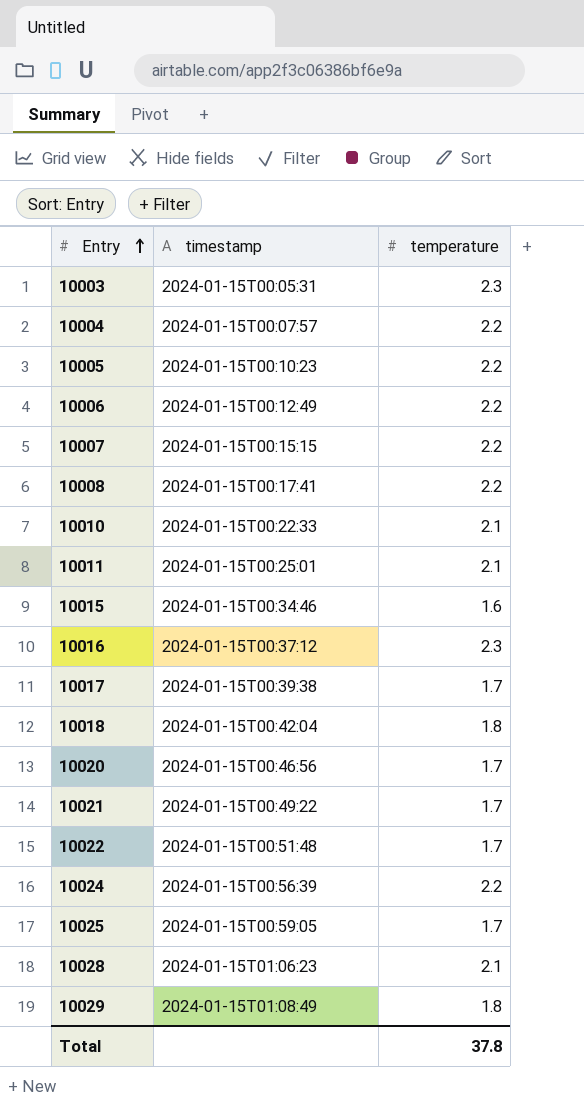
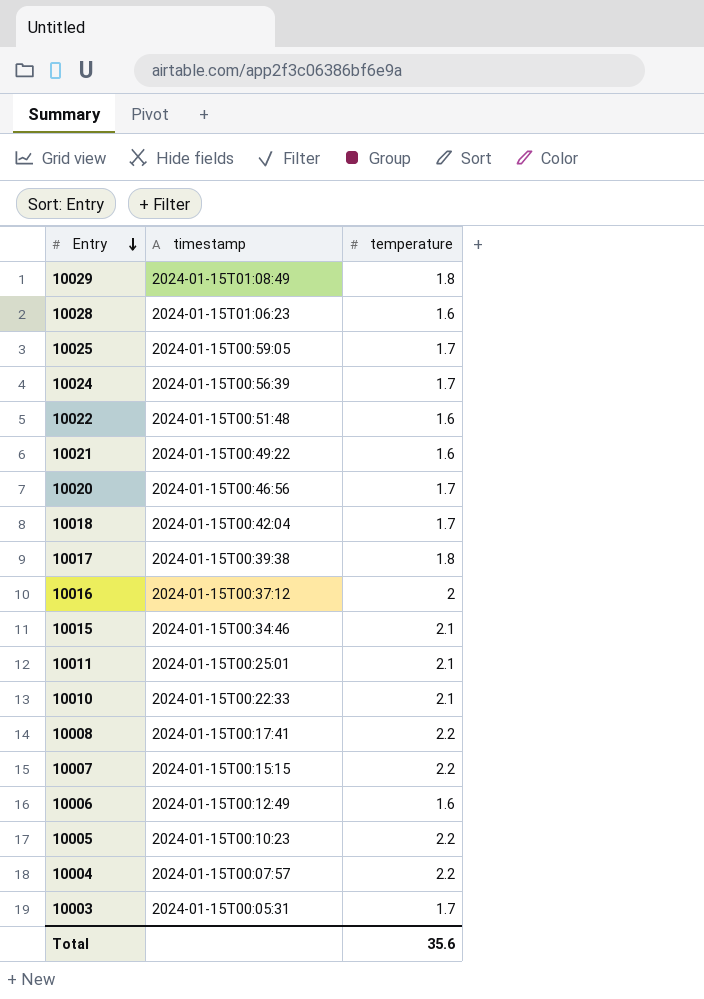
row order: Entry ascending -> Entry descending
10028 | temperature: 2.1 -> 1.6
10024 | temperature: 2.2 -> 1.7
10022 | temperature: 1.7 -> 1.6
10021 | temperature: 1.7 -> 1.6
10018 | temperature: 1.8 -> 1.7
10017 | temperature: 1.7 -> 1.8
10016 | temperature: 2.3 -> 2
10015 | temperature: 1.6 -> 2.1
10006 | temperature: 2.2 -> 1.6
10003 | temperature: 2.3 -> 1.7
Total | temperature: 37.8 -> 35.6

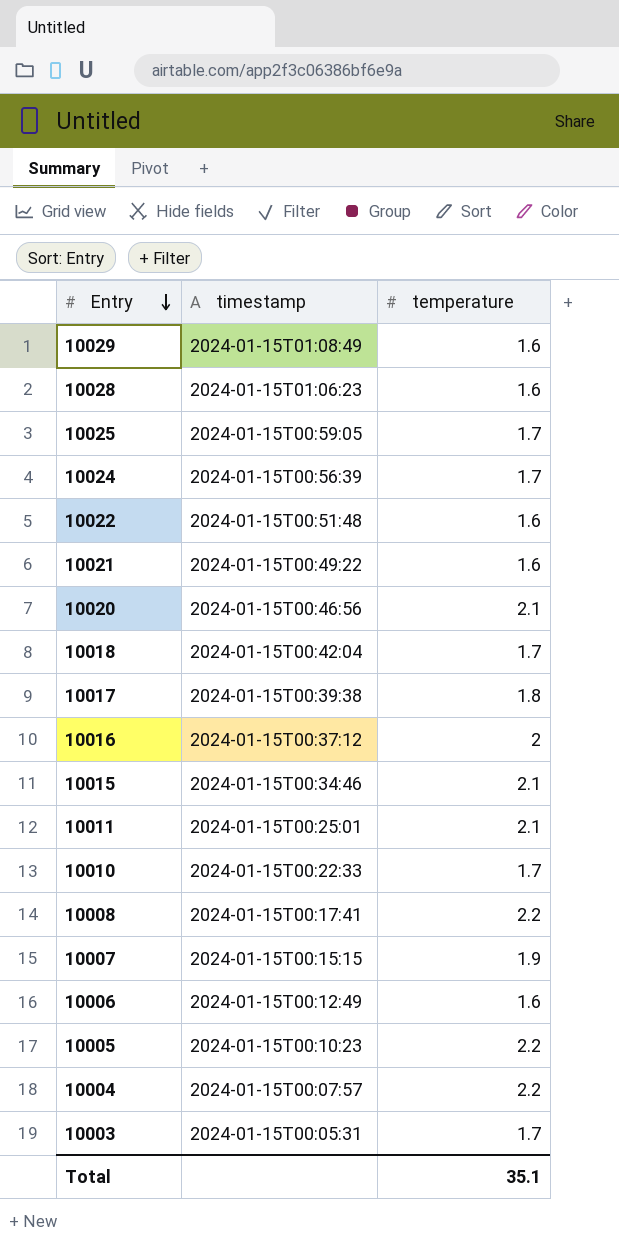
10029 | temperature: 1.8 -> 1.6
10020 | temperature: 1.7 -> 2.1
10010 | temperature: 2.1 -> 1.7
10007 | temperature: 2.2 -> 1.9
Total | temperature: 35.6 -> 35.1

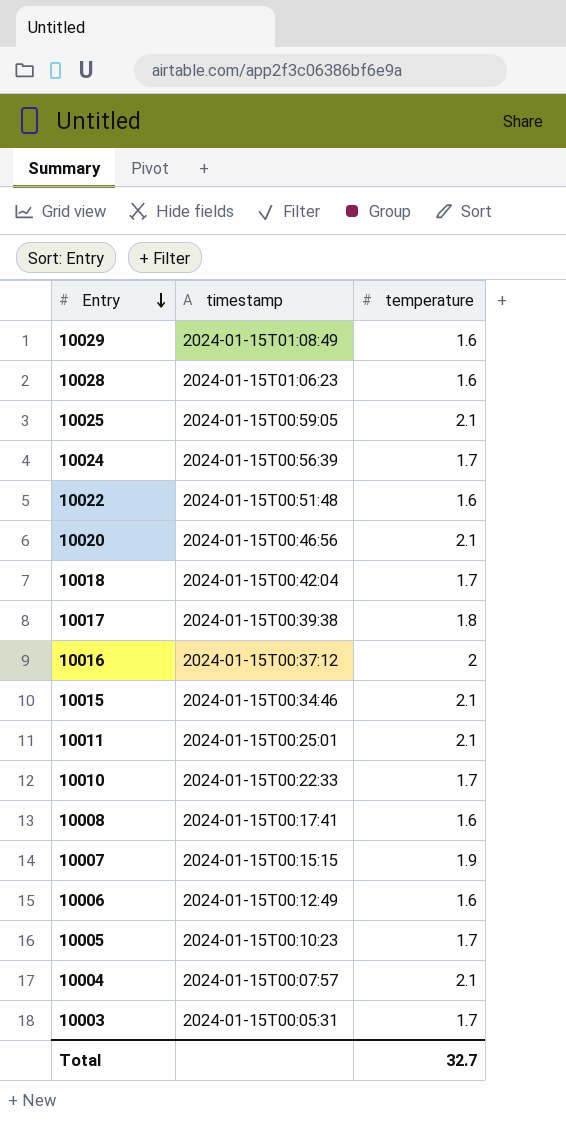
row 10021: 2024-01-15T00:49:22 | 1.6 -> none
10025 | temperature: 1.7 -> 2.1
10008 | temperature: 2.2 -> 1.6
10005 | temperature: 2.2 -> 1.7
10004 | temperature: 2.2 -> 2.1
Total | temperature: 35.1 -> 32.7

